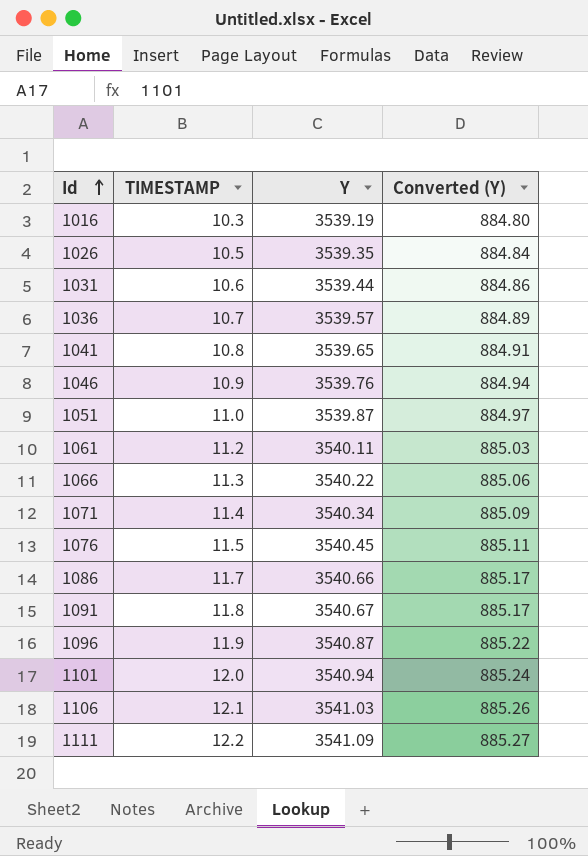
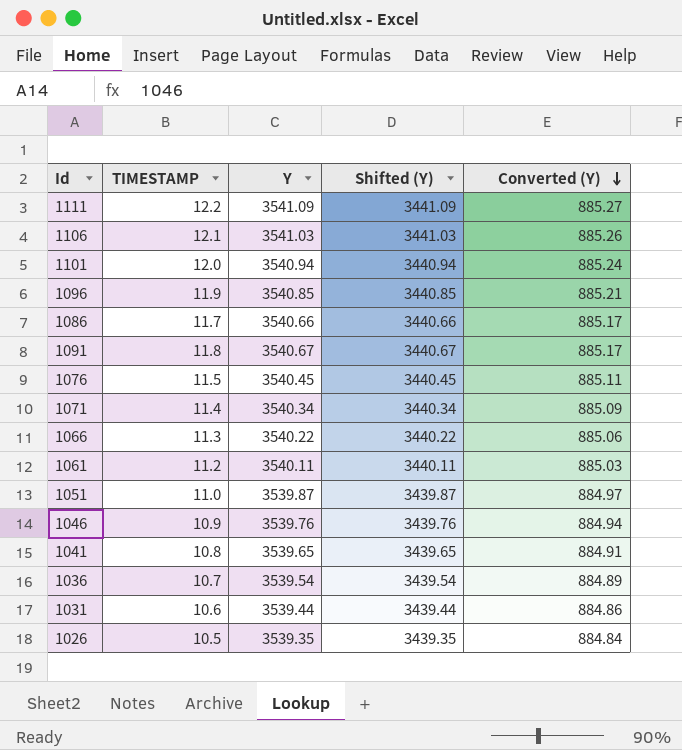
row order: Id ascending -> Converted (Y) descending
column Shifted (Y) | formula: none -> [Y] - 100
row 1016: 10.3 | 3539.19 | 884.80 -> none
1096 | Y: 3540.87 -> 3540.85
1096 | Converted (Y): 885.22 -> 885.21
1036 | Y: 3539.57 -> 3539.54

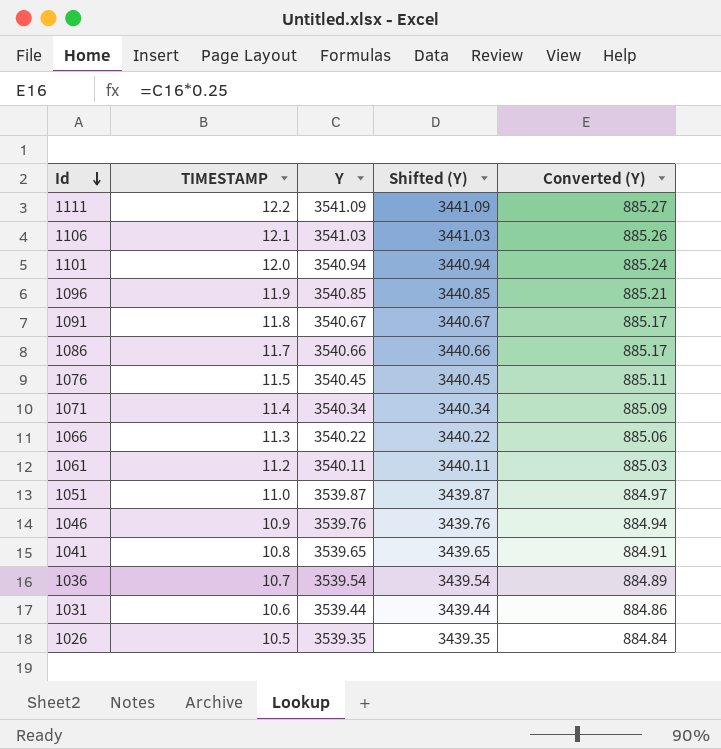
row order: Converted (Y) descending -> Id descending

